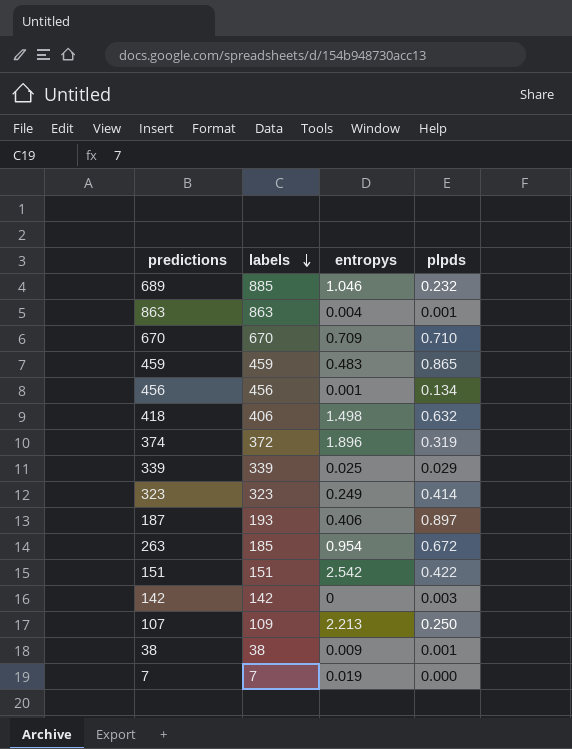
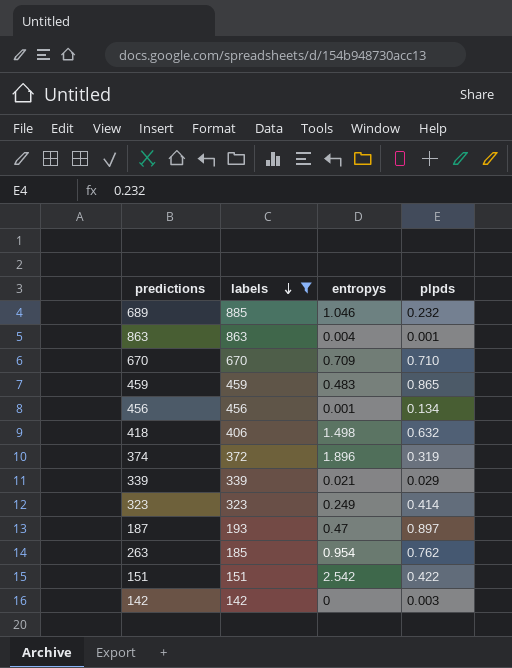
filter: none -> labels >= 142
339 | entropys: 0.025 -> 0.021
187 | entropys: 0.406 -> 0.47
263 | plpds: 0.672 -> 0.762

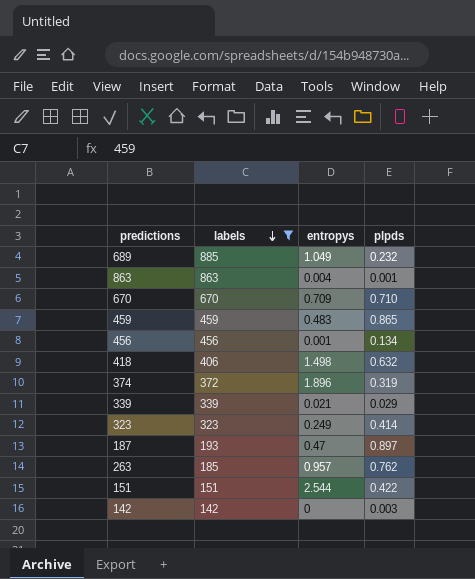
689 | entropys: 1.046 -> 1.049
263 | entropys: 0.954 -> 0.957
151 | entropys: 2.542 -> 2.544

